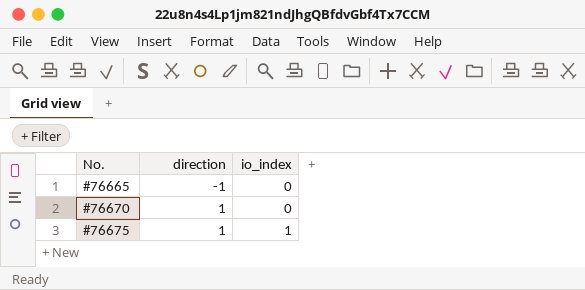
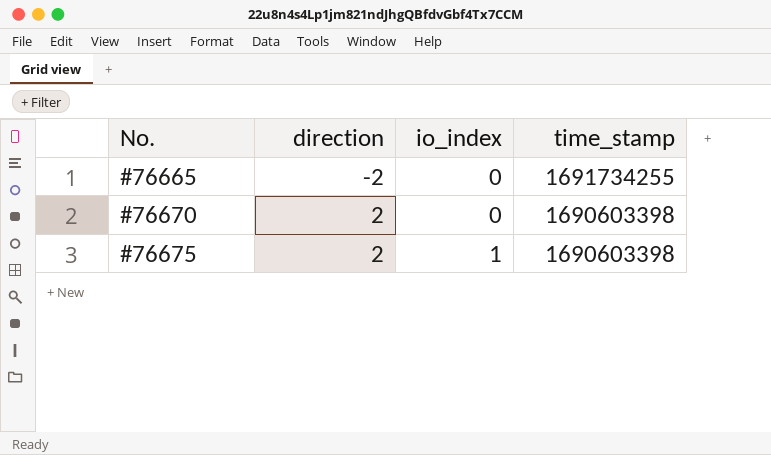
column time_stamp | position: none -> 4
#76665 | direction: -1 -> -2
#76670 | direction: 1 -> 2
#76675 | direction: 1 -> 2

